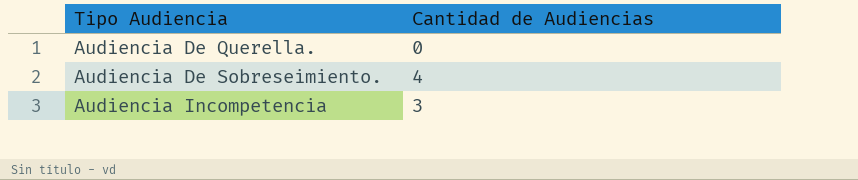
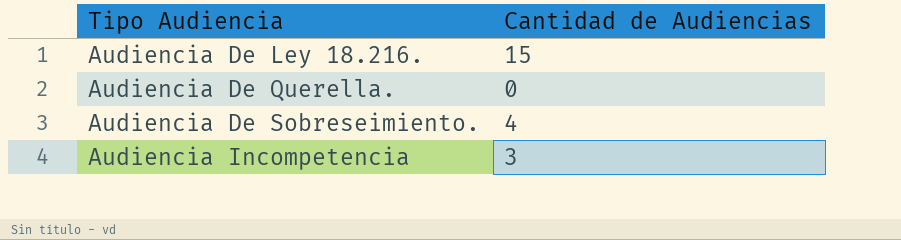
row Audiencia De Ley 18.216.: none -> 15

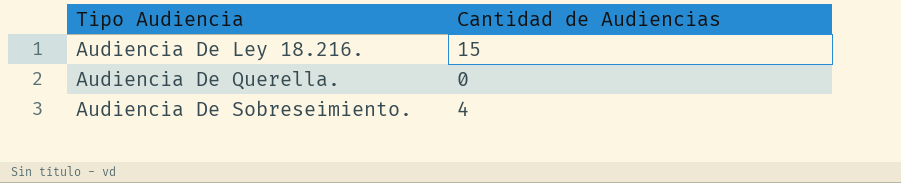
row Audiencia Incompetencia: 3 -> none

